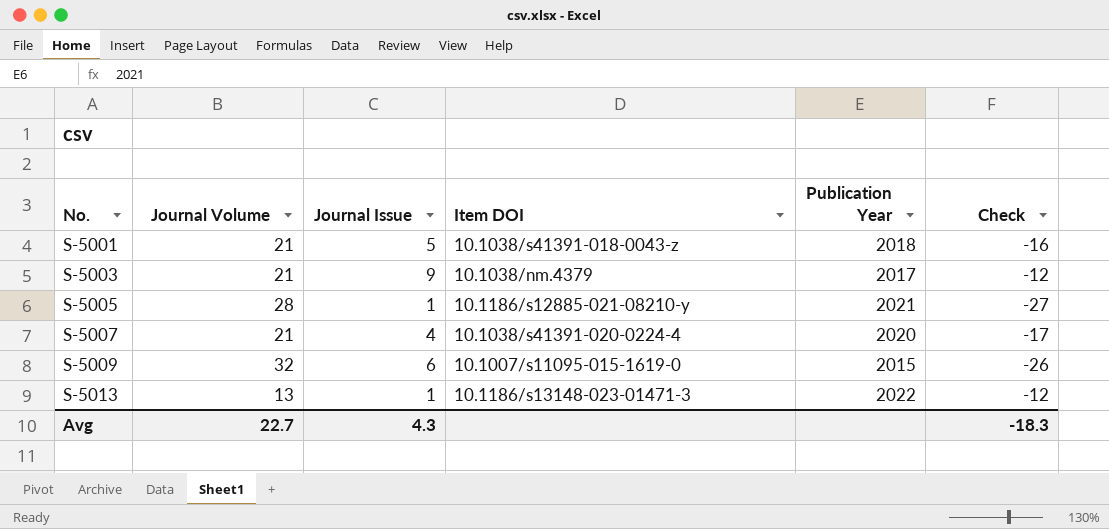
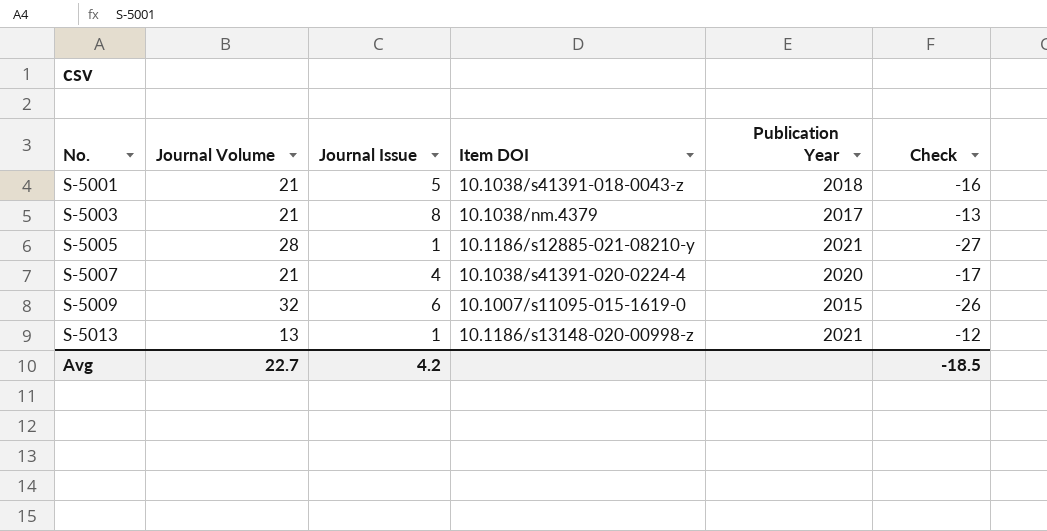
S-5003 | Journal Issue: 9 -> 8
S-5003 | Check: -12 -> -13
S-5013 | Item DOI: 10.1186/s13148-023-01471-3 -> 10.1186/s13148-020-00998-z
S-5013 | Publication Year: 2022 -> 2021
Avg | Journal Issue: 4.3 -> 4.2
Avg | Check: -18.3 -> -18.5

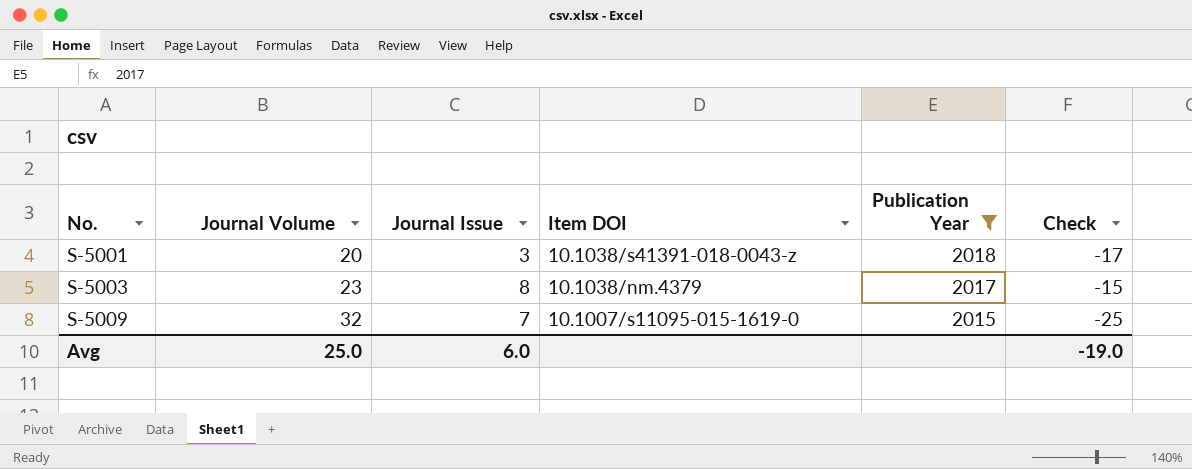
filter: none -> Publication Year <= 2018
S-5001 | Journal Volume: 21 -> 20
S-5001 | Journal Issue: 5 -> 3
S-5001 | Check: -16 -> -17
S-5003 | Journal Volume: 21 -> 23
S-5003 | Check: -13 -> -15
S-5009 | Journal Issue: 6 -> 7
S-5009 | Check: -26 -> -25
Avg | Journal Volume: 22.7 -> 25.0
Avg | Journal Issue: 4.2 -> 6.0
Avg | Check: -18.5 -> -19.0

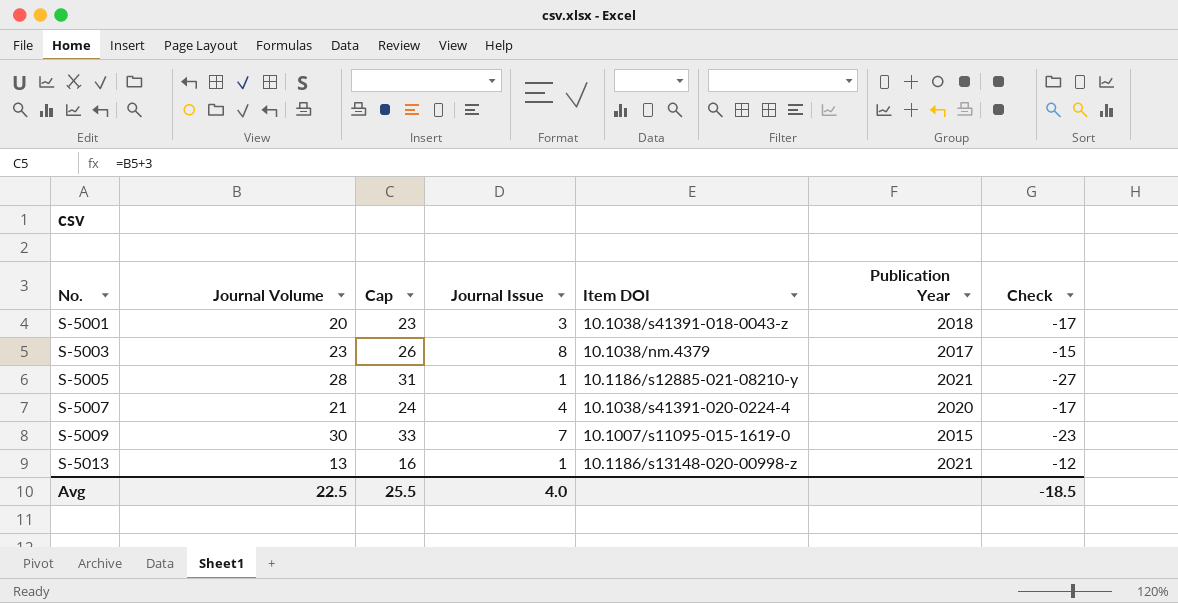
filter: Publication Year <= 2018 -> none
column Cap | formula: none -> [Journal Volume] + 3
S-5009 | Journal Volume: 32 -> 30
S-5009 | Check: -25 -> -23
Avg | Journal Volume: 25.0 -> 22.5
Avg | Journal Issue: 6.0 -> 4.0
Avg | Check: -19.0 -> -18.5

